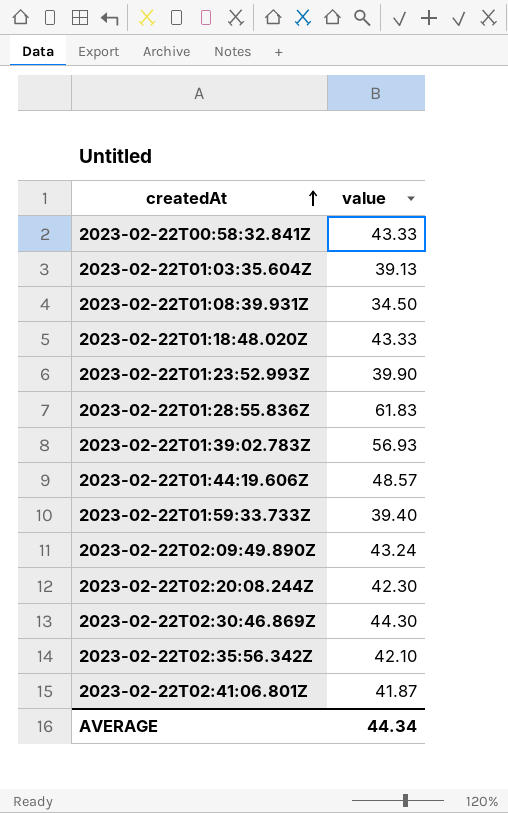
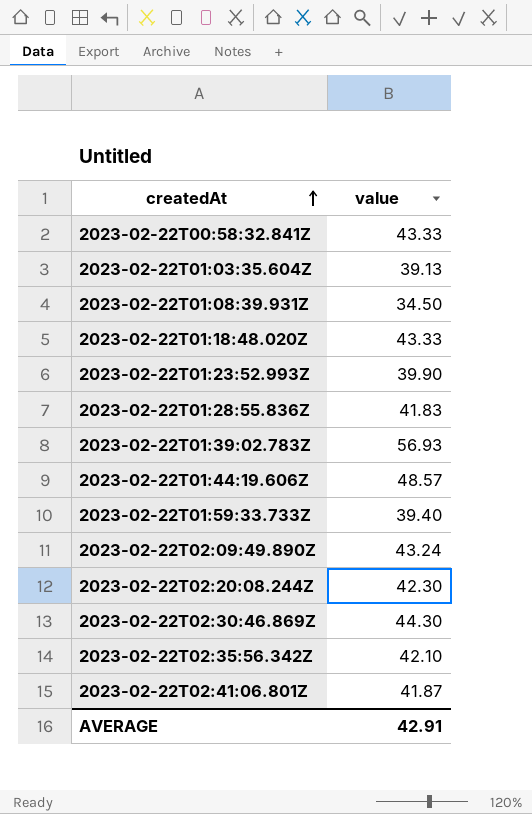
2023-02-22T01:28:55.836Z | value: 61.83 -> 41.83
AVERAGE | value: 44.34 -> 42.91

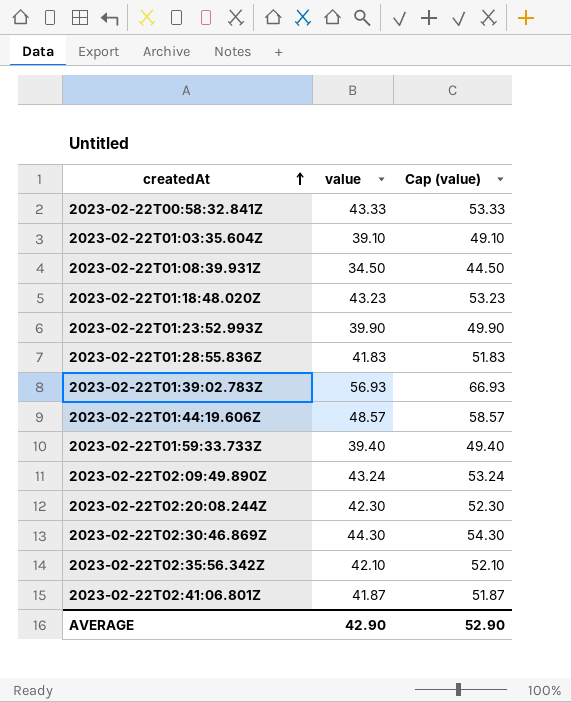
column Cap (value) | formula: none -> [value] + 10
2023-02-22T01:03:35.604Z | value: 39.13 -> 39.10
2023-02-22T01:18:48.020Z | value: 43.33 -> 43.23
AVERAGE | value: 42.91 -> 42.90

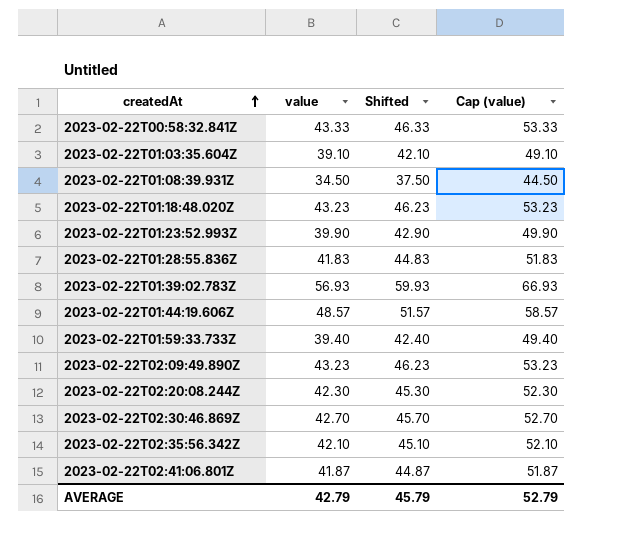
column Shifted | formula: none -> [value] + 3
2023-02-22T02:09:49.890Z | value: 43.24 -> 43.23
2023-02-22T02:09:49.890Z | Cap (value): 53.24 -> 53.23
2023-02-22T02:30:46.869Z | value: 44.30 -> 42.70
2023-02-22T02:30:46.869Z | Cap (value): 54.30 -> 52.70
AVERAGE | value: 42.90 -> 42.79
AVERAGE | Cap (value): 52.90 -> 52.79

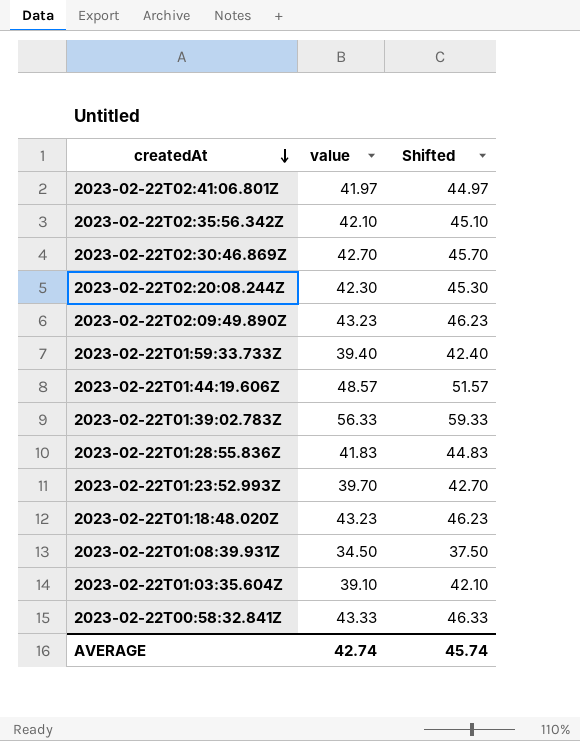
row order: createdAt ascending -> createdAt descending
column Cap (value) | formula: [value] + 10 -> none
2023-02-22T02:41:06.801Z | value: 41.87 -> 41.97
2023-02-22T02:41:06.801Z | Shifted: 44.87 -> 44.97
2023-02-22T01:39:02.783Z | value: 56.93 -> 56.33
2023-02-22T01:39:02.783Z | Shifted: 59.93 -> 59.33
2023-02-22T01:23:52.993Z | value: 39.90 -> 39.70
2023-02-22T01:23:52.993Z | Shifted: 42.90 -> 42.70
AVERAGE | value: 42.79 -> 42.74
AVERAGE | Shifted: 45.79 -> 45.74

